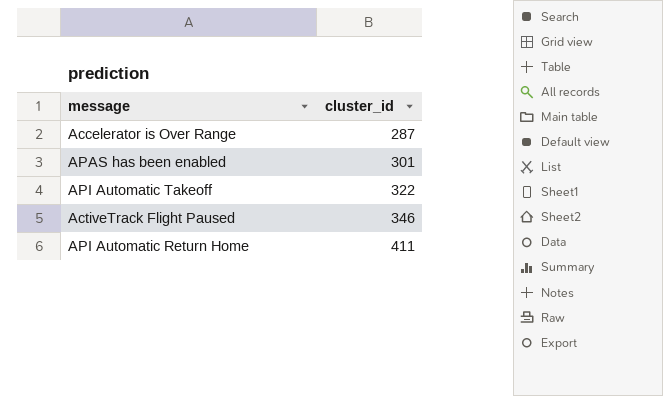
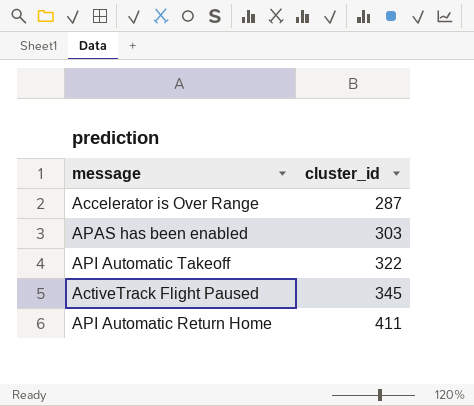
APAS has been enabled | cluster_id: 301 -> 303
ActiveTrack Flight Paused | cluster_id: 346 -> 345

